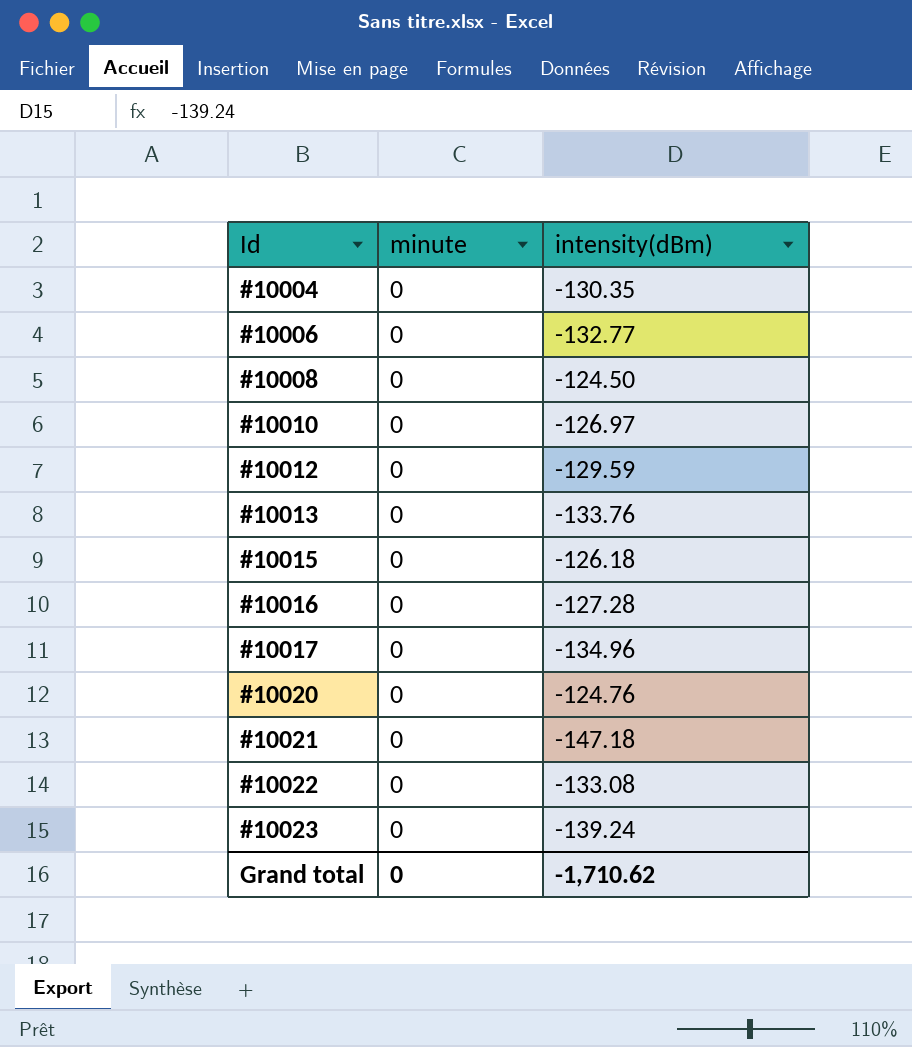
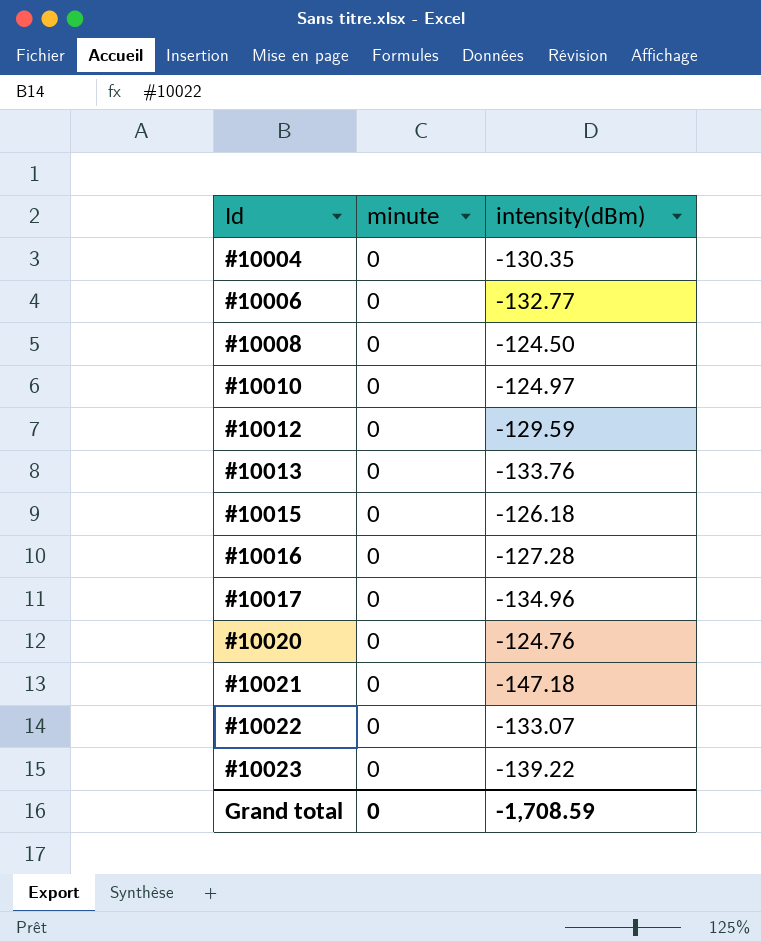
#10010 | intensity(dBm): -126.97 -> -124.97
#10022 | intensity(dBm): -133.08 -> -133.07
#10023 | intensity(dBm): -139.24 -> -139.22
Grand total | intensity(dBm): -1,710.62 -> -1,708.59

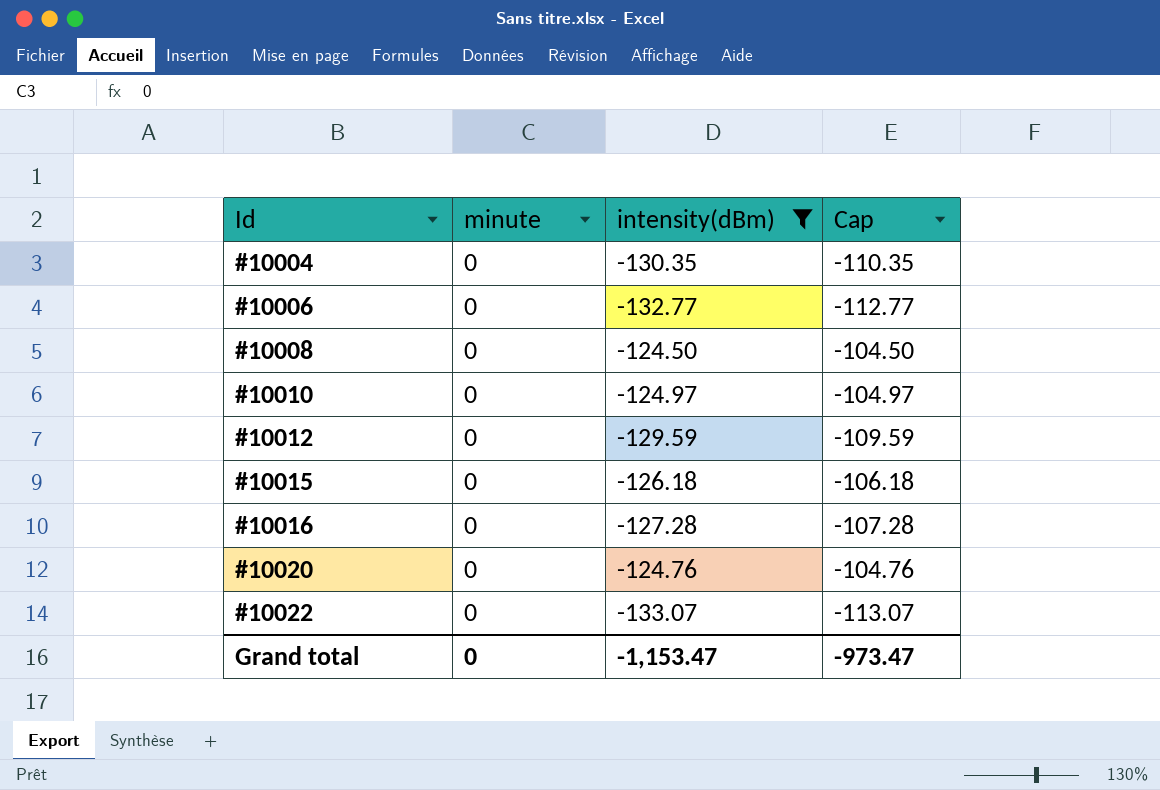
filter: none -> intensity(dBm) >= -133.07
column Cap | formula: none -> [intensity(dBm)] + 20
Grand total | intensity(dBm): -1,708.59 -> -1,153.47

